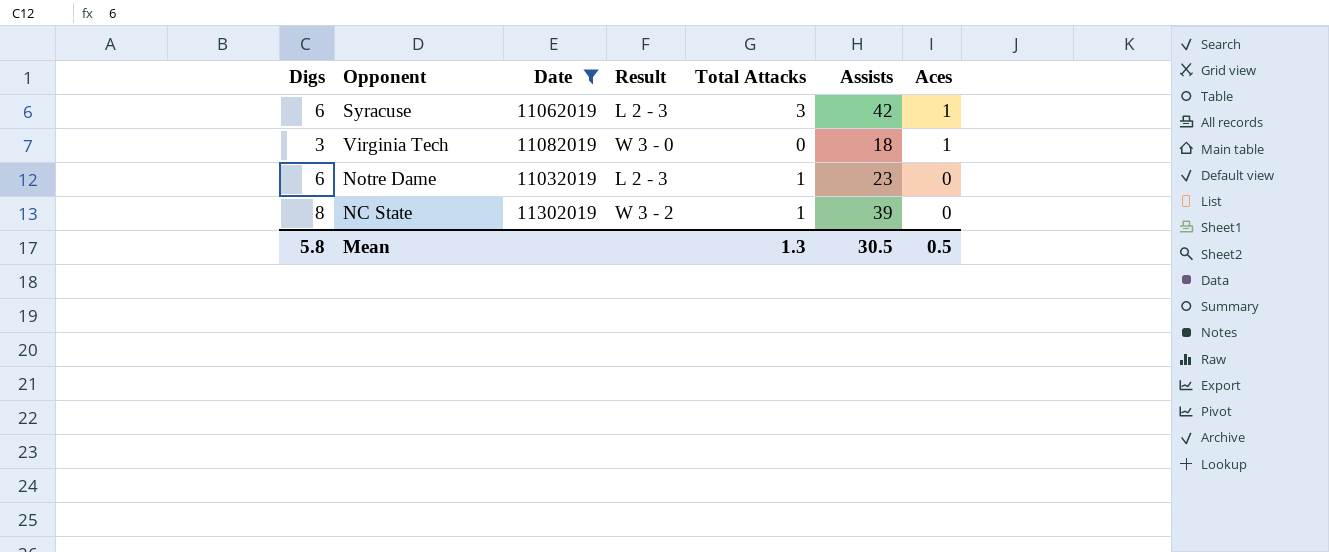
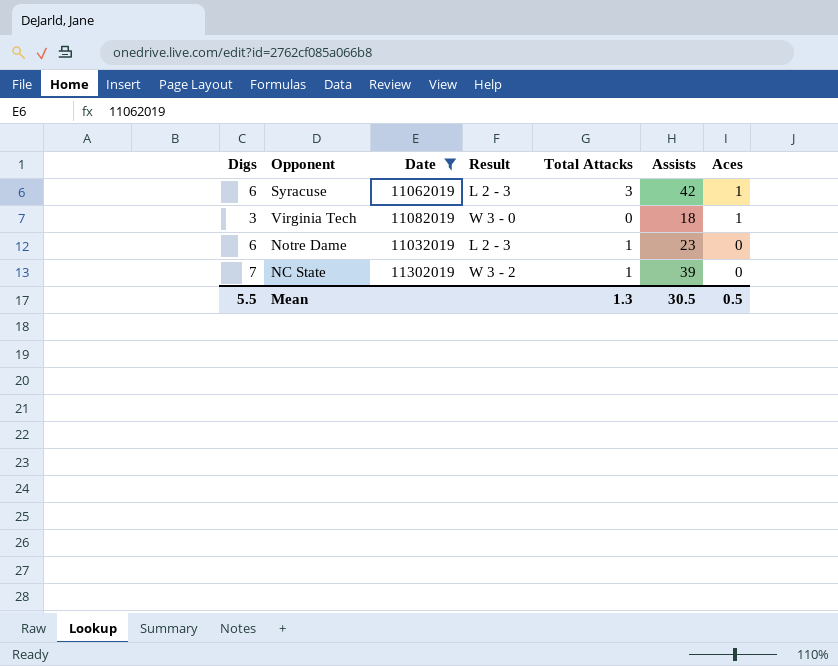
NC State | Digs: 8 -> 7
Mean | Digs: 5.8 -> 5.5

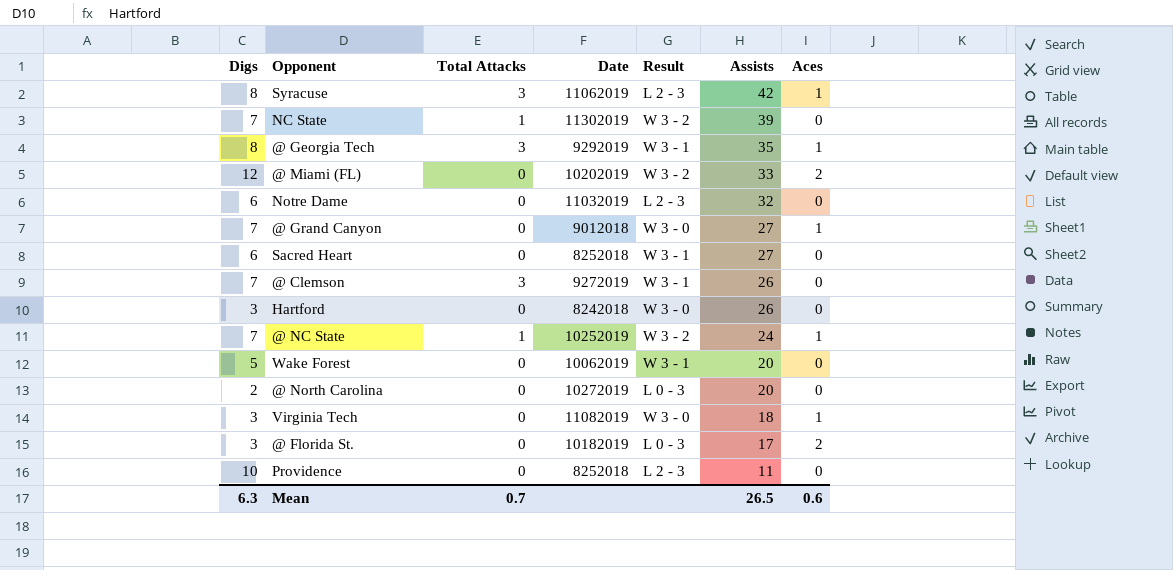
filter: Date >= 11032019 -> none
row order: Aces descending -> Assists descending
column Total Attacks | position: 5 -> 3
Syracuse | Digs: 6 -> 8
Notre Dame | Total Attacks: 1 -> 0
Notre Dame | Assists: 23 -> 32
Mean | Digs: 5.5 -> 6.3
Mean | Total Attacks: 1.3 -> 0.7
Mean | Assists: 30.5 -> 26.5
Mean | Aces: 0.5 -> 0.6

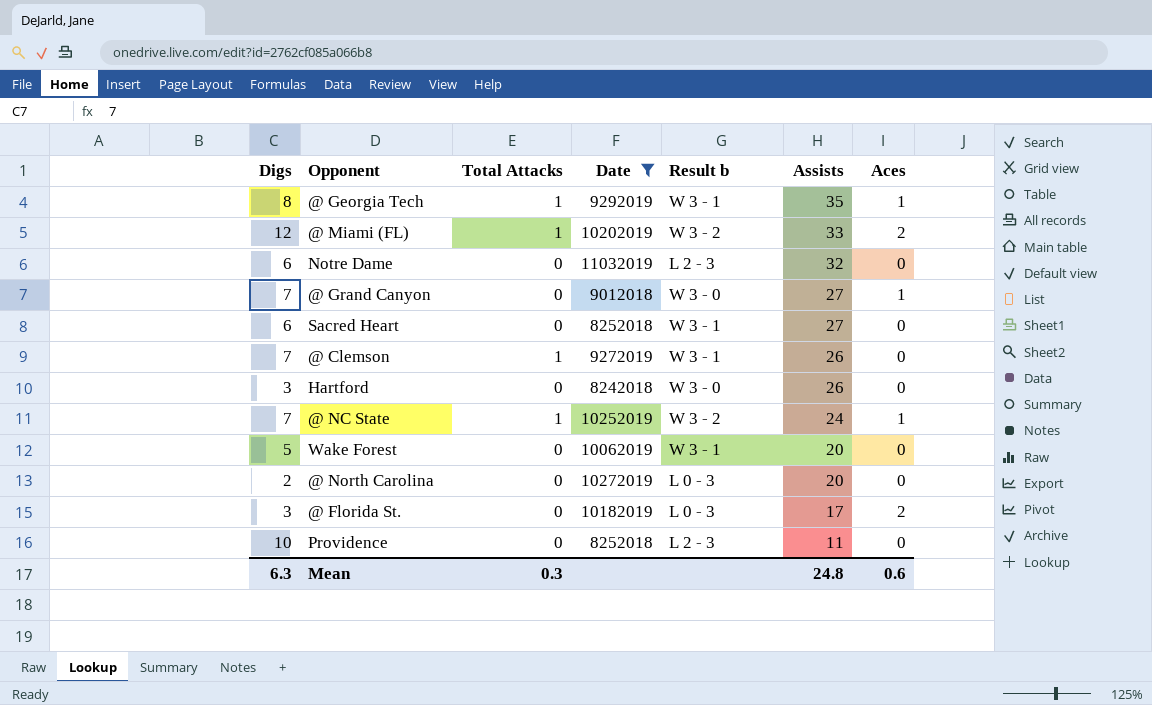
filter: none -> Date <= 11032019
column name: Result -> Result b
@ Georgia Tech | Total Attacks: 3 -> 1
@ Miami (FL) | Total Attacks: 0 -> 1
@ Clemson | Total Attacks: 3 -> 1
Mean | Total Attacks: 0.7 -> 0.3
Mean | Assists: 26.5 -> 24.8

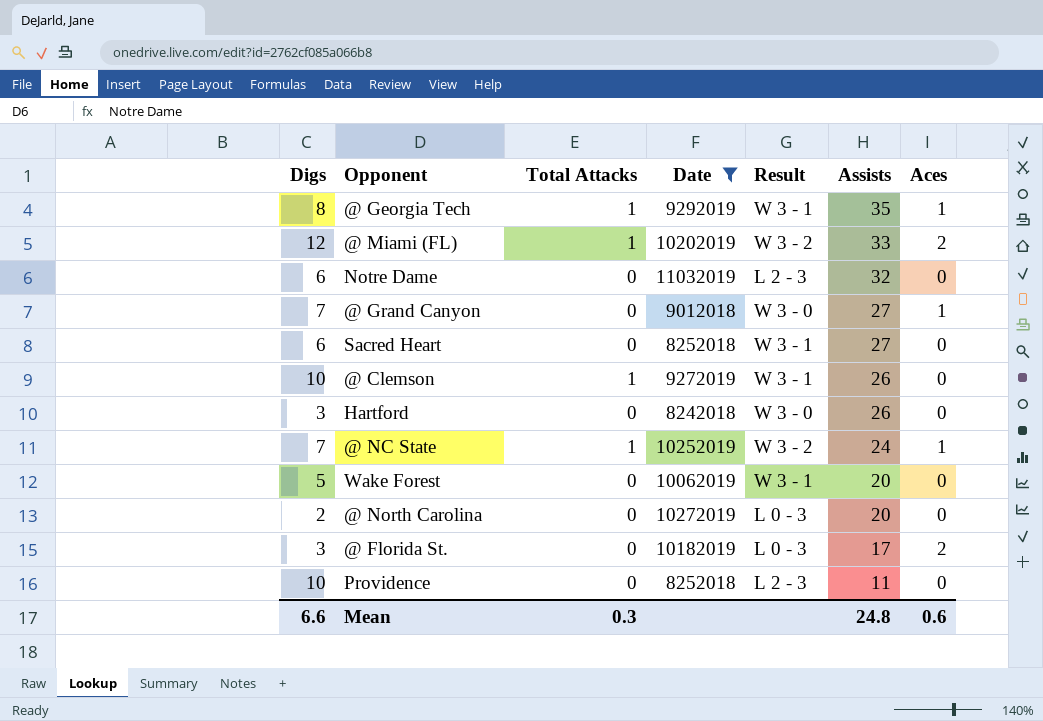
column name: Result b -> Result
@ Clemson | Digs: 7 -> 10
Mean | Digs: 6.3 -> 6.6

